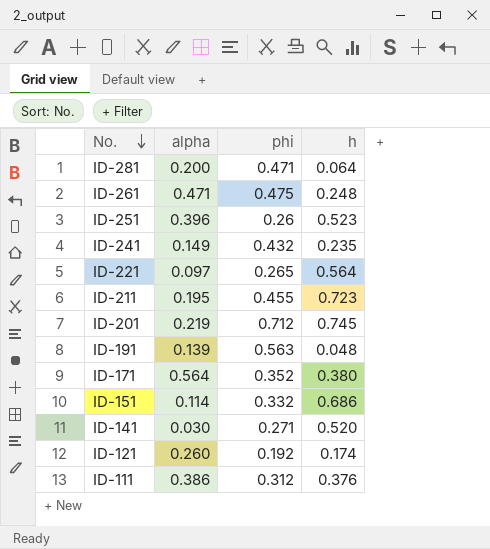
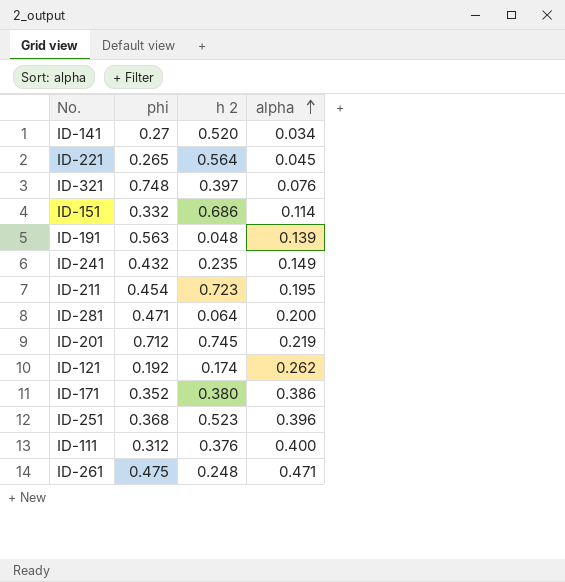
row order: No. descending -> alpha ascending
column name: h -> h 2
column alpha | position: 2 -> 4
ID-141 | phi: 0.271 -> 0.27
ID-141 | alpha: 0.030 -> 0.034
ID-221 | alpha: 0.097 -> 0.045
row ID-321: none -> 0.748 | 0.397 | 0.076
ID-211 | phi: 0.455 -> 0.454
ID-121 | alpha: 0.260 -> 0.262
ID-171 | alpha: 0.564 -> 0.386
ID-251 | phi: 0.26 -> 0.368
ID-111 | alpha: 0.386 -> 0.400

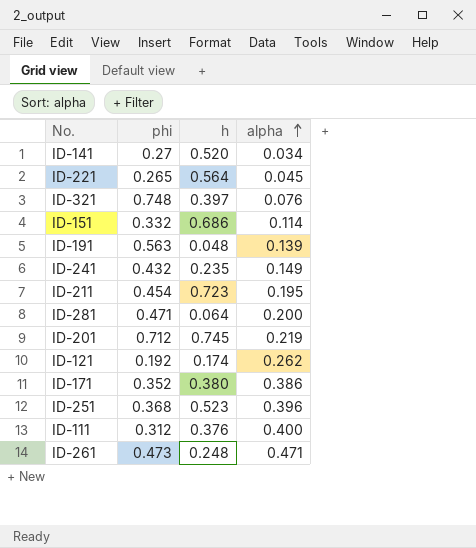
column name: h 2 -> h
ID-261 | phi: 0.475 -> 0.473

